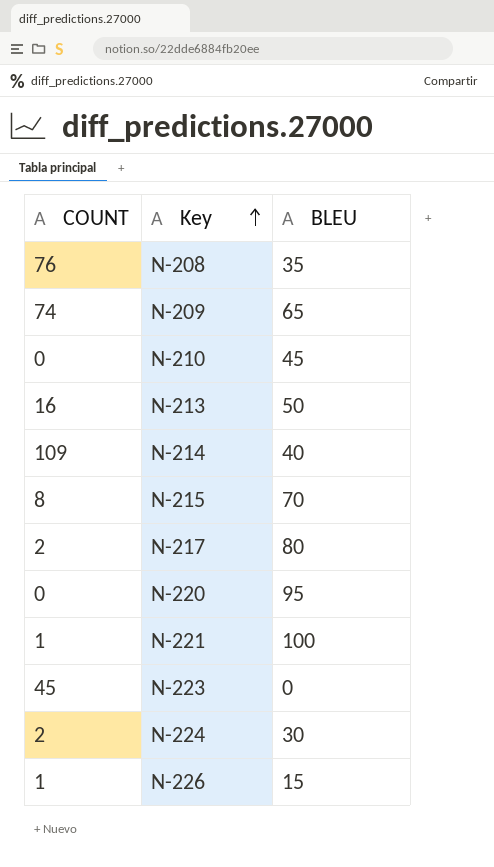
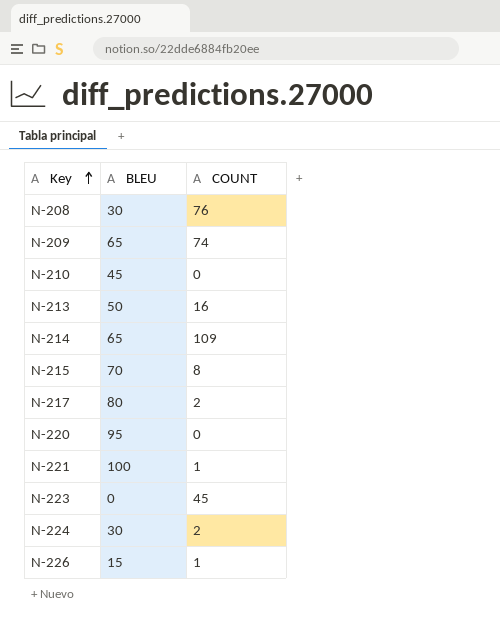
column COUNT | position: 1 -> 3
N-208 | BLEU: 35 -> 30
N-214 | BLEU: 40 -> 65

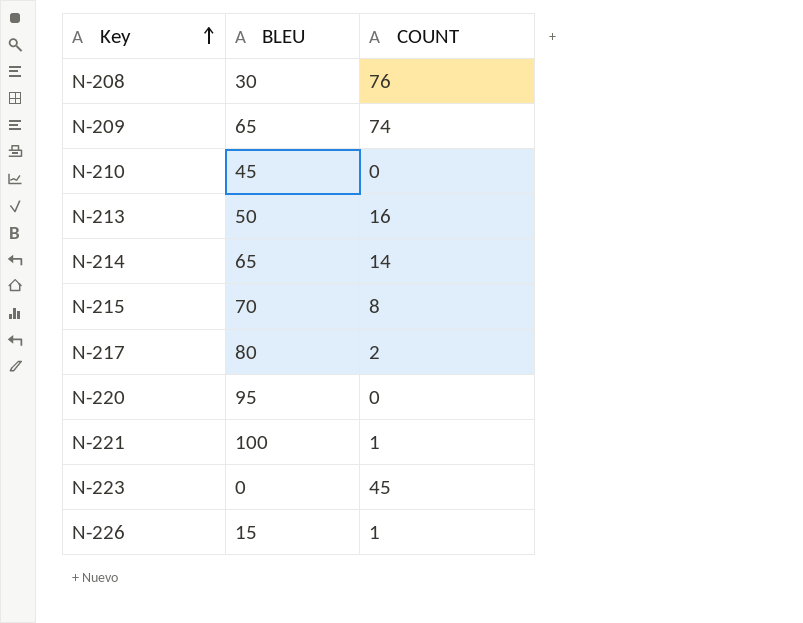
row N-224: 30 | 2 -> none
N-214 | COUNT: 109 -> 14

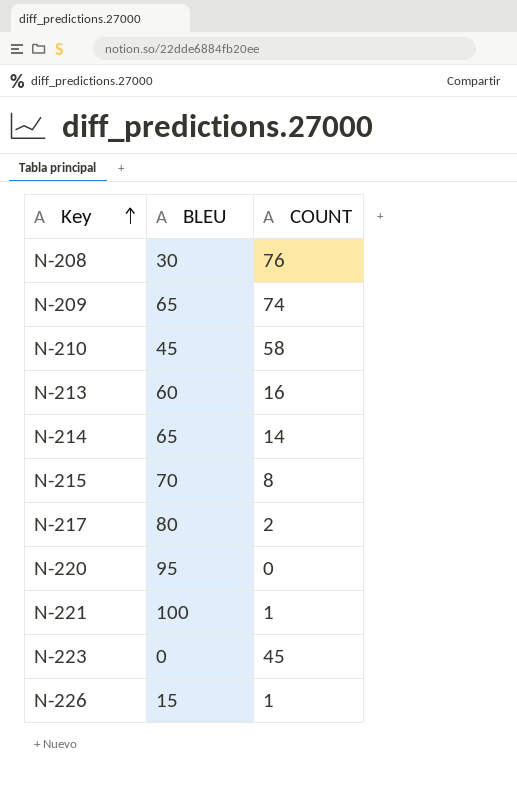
N-210 | COUNT: 0 -> 58
N-213 | BLEU: 50 -> 60

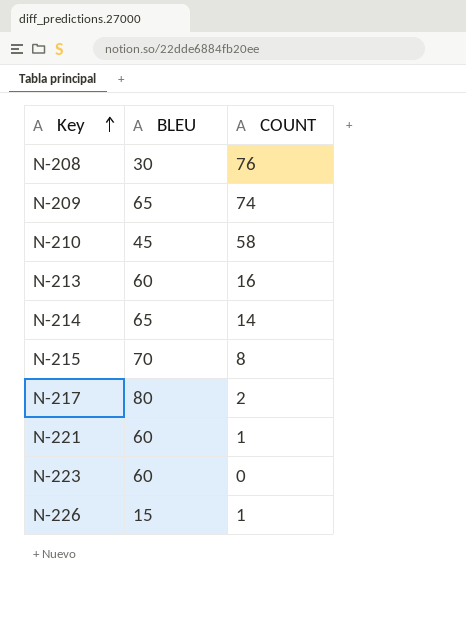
row N-220: 95 | 0 -> none
N-221 | BLEU: 100 -> 60
N-223 | BLEU: 0 -> 60
N-223 | COUNT: 45 -> 0

